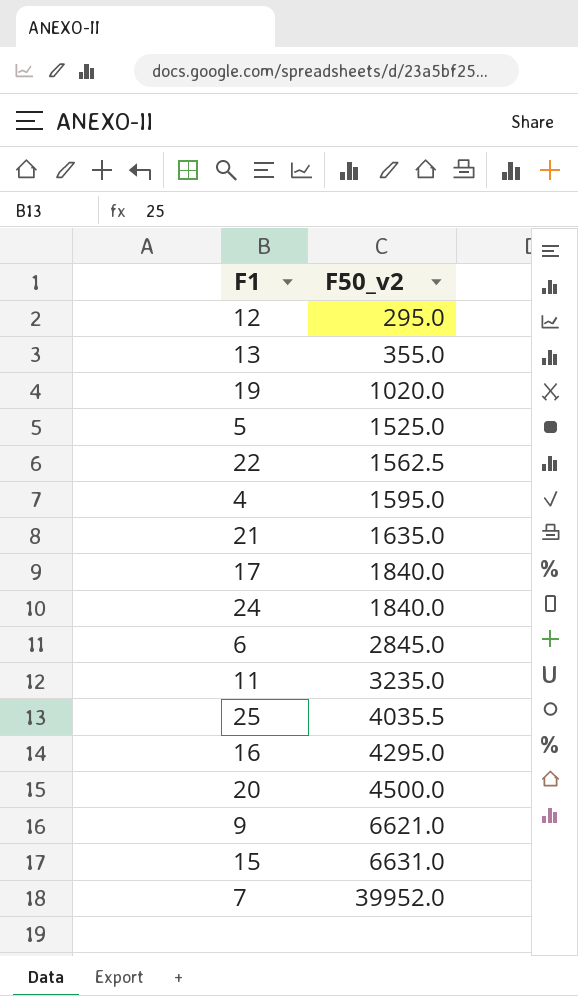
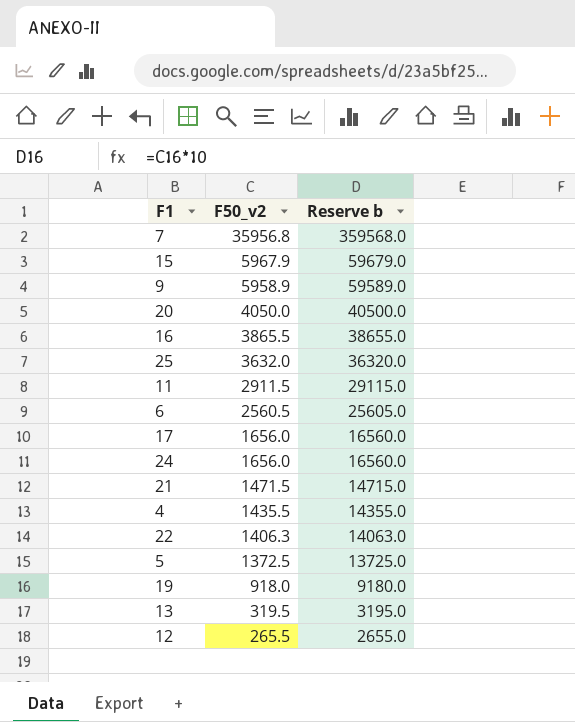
row order: F50_v2 ascending -> F50_v2 descending
column Reserve b | formula: none -> [F50_v2] * 10
7 | F50_v2: 39952.0 -> 35956.8
15 | F50_v2: 6631.0 -> 5967.9
9 | F50_v2: 6621.0 -> 5958.9
20 | F50_v2: 4500.0 -> 4050.0
16 | F50_v2: 4295.0 -> 3865.5
25 | F50_v2: 4035.5 -> 3632.0
11 | F50_v2: 3235.0 -> 2911.5
6 | F50_v2: 2845.0 -> 2560.5
17 | F50_v2: 1840.0 -> 1656.0
24 | F50_v2: 1840.0 -> 1656.0
21 | F50_v2: 1635.0 -> 1471.5
4 | F50_v2: 1595.0 -> 1435.5
22 | F50_v2: 1562.5 -> 1406.3
5 | F50_v2: 1525.0 -> 1372.5
19 | F50_v2: 1020.0 -> 918.0
13 | F50_v2: 355.0 -> 319.5
12 | F50_v2: 295.0 -> 265.5

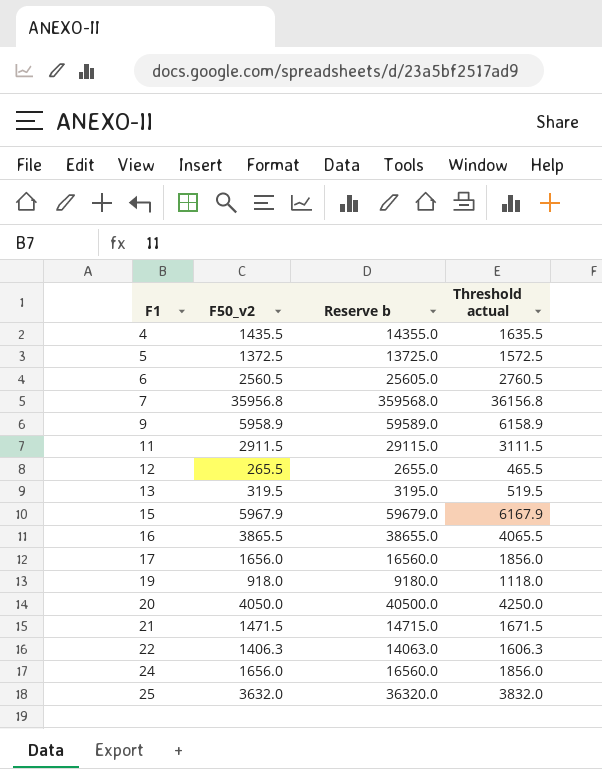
row order: F50_v2 descending -> F1 ascending
column Threshold actual | formula: none -> [F50_v2] + 200

